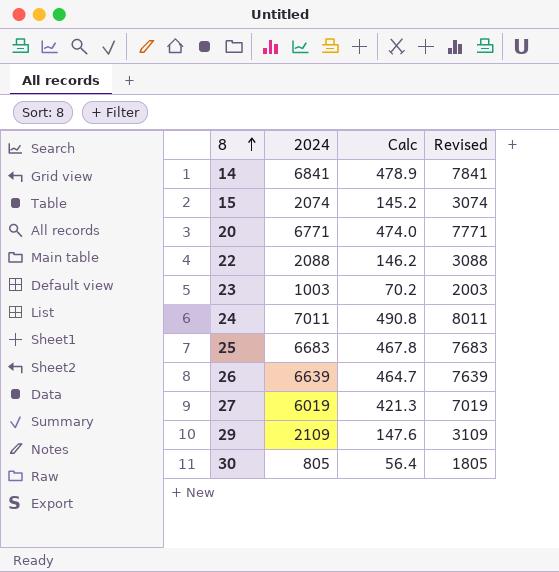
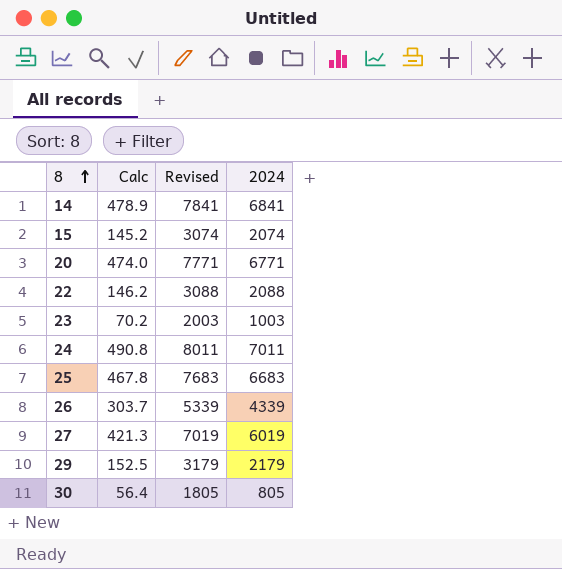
column 2024 | position: 2 -> 4
26 | Calc: 464.7 -> 303.7
26 | Revised: 7639 -> 5339
26 | 2024: 6639 -> 4339
29 | Calc: 147.6 -> 152.5
29 | Revised: 3109 -> 3179
29 | 2024: 2109 -> 2179

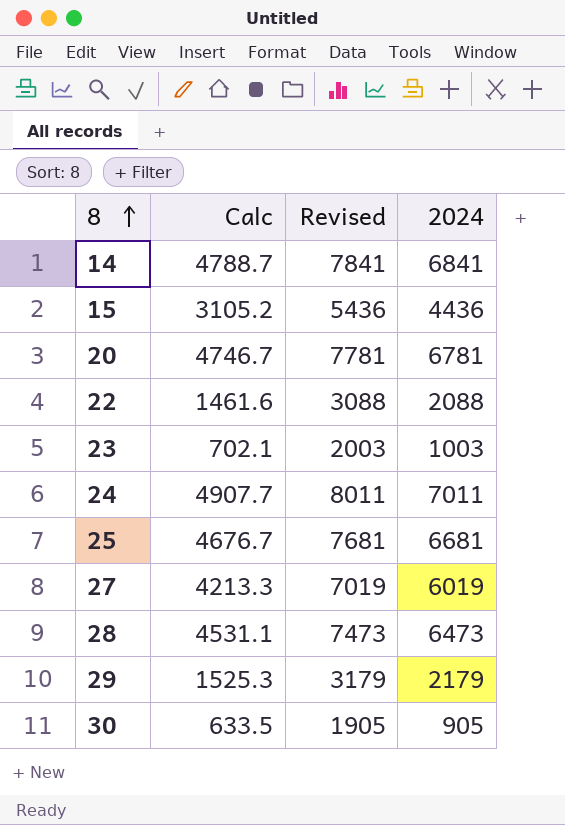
column Calc | formula: [2024] * 0.07 -> [2024] * 0.7
row 26: 303.7 | 5339 | 4339 -> none
15 | Revised: 3074 -> 5436
15 | 2024: 2074 -> 4436
20 | Revised: 7771 -> 7781
20 | 2024: 6771 -> 6781
25 | Revised: 7683 -> 7681
25 | 2024: 6683 -> 6681
row 28: none -> 4531.1 | 7473 | 6473
30 | Revised: 1805 -> 1905
30 | 2024: 805 -> 905

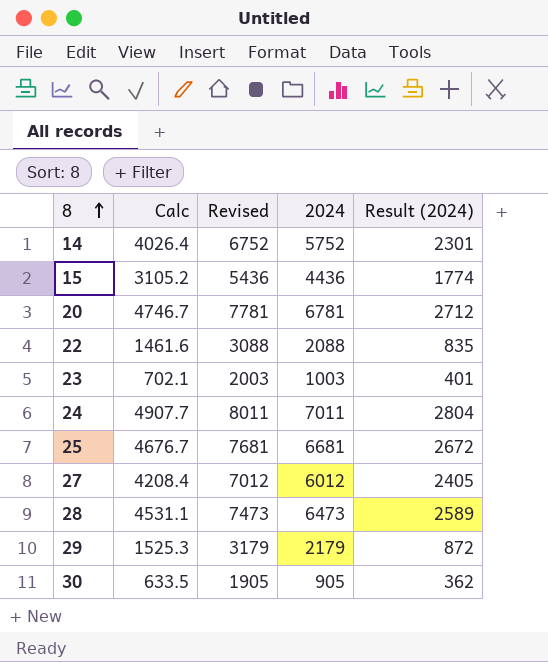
column Result (2024) | formula: none -> [2024] * 0.4
14 | Calc: 4788.7 -> 4026.4
14 | Revised: 7841 -> 6752
14 | 2024: 6841 -> 5752
27 | Calc: 4213.3 -> 4208.4
27 | Revised: 7019 -> 7012
27 | 2024: 6019 -> 6012

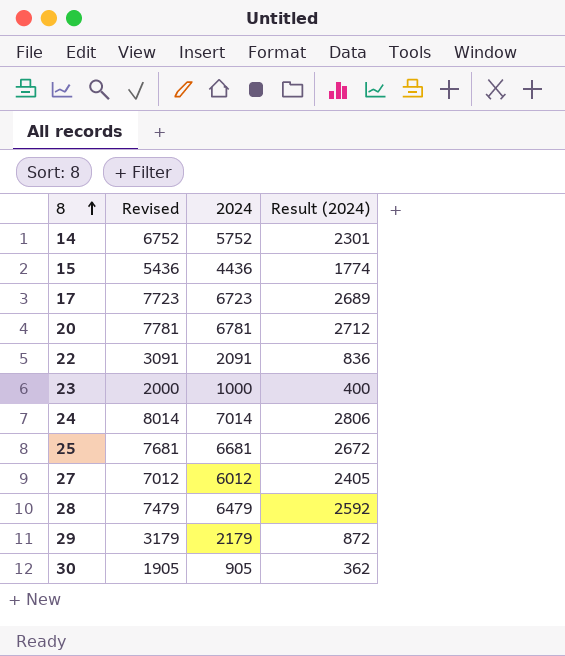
column Calc | formula: [2024] * 0.7 -> none
row 17: none -> 7723 | 6723 | 2689
22 | Revised: 3088 -> 3091
22 | 2024: 2088 -> 2091
22 | Result (2024): 835 -> 836
23 | Revised: 2003 -> 2000
23 | 2024: 1003 -> 1000
23 | Result (2024): 401 -> 400
24 | Revised: 8011 -> 8014
24 | 2024: 7011 -> 7014
24 | Result (2024): 2804 -> 2806
28 | Revised: 7473 -> 7479
28 | 2024: 6473 -> 6479
28 | Result (2024): 2589 -> 2592

